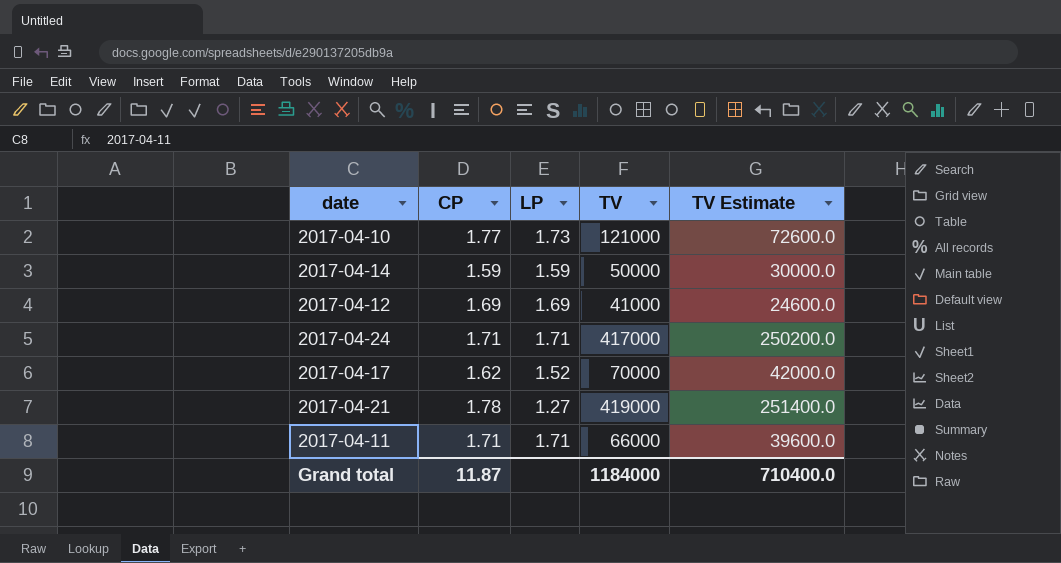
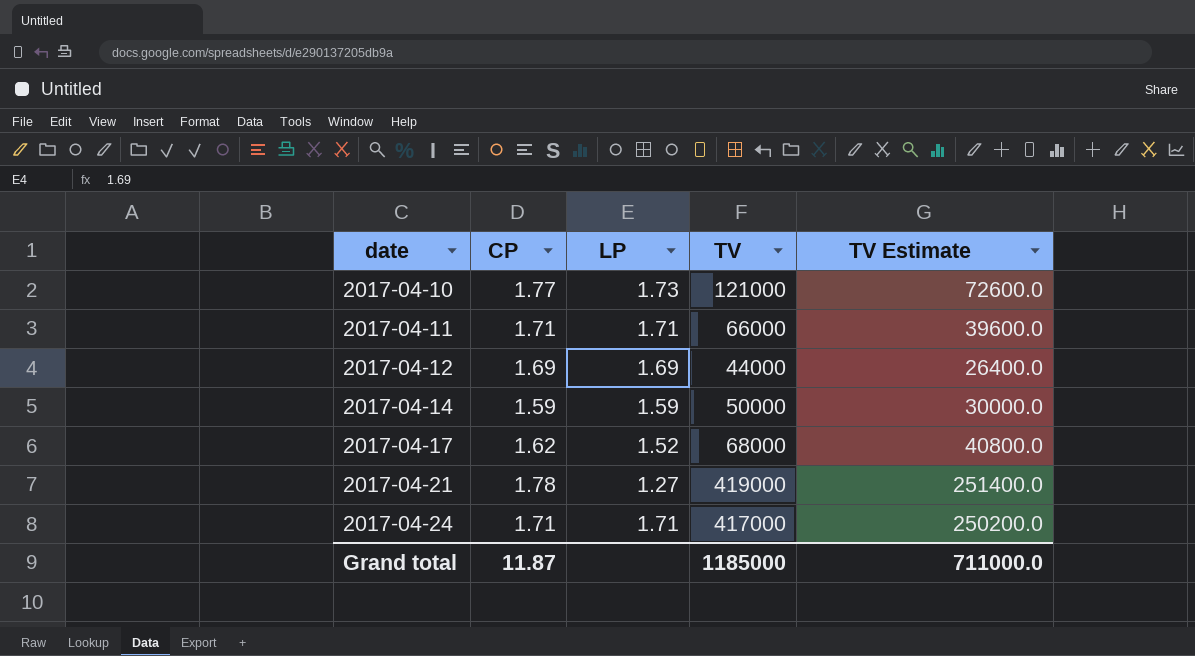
row order: none -> date ascending
2017-04-12 | TV: 41000 -> 44000
2017-04-12 | TV Estimate: 24600.0 -> 26400.0
2017-04-17 | TV: 70000 -> 68000
2017-04-17 | TV Estimate: 42000.0 -> 40800.0
Grand total | TV: 1184000 -> 1185000
Grand total | TV Estimate: 710400.0 -> 711000.0

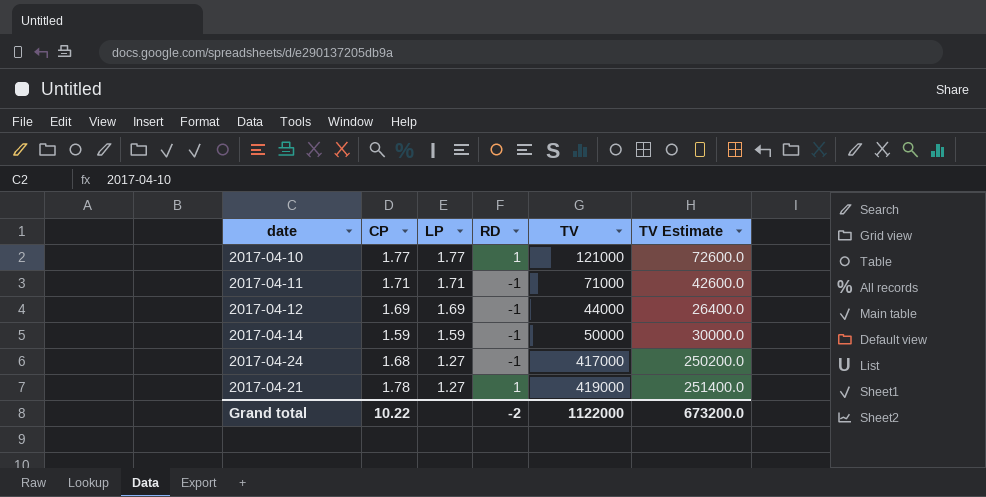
row order: date ascending -> LP descending
column RD | position: none -> 4
row 2017-04-17: 1.62 | 1.52 | 68000 | 40800.0 -> none
2017-04-10 | LP: 1.73 -> 1.77
2017-04-11 | TV: 66000 -> 71000
2017-04-11 | TV Estimate: 39600.0 -> 42600.0
2017-04-24 | CP: 1.71 -> 1.68
2017-04-24 | LP: 1.71 -> 1.27
Grand total | CP: 11.87 -> 10.22
Grand total | TV: 1185000 -> 1122000
Grand total | TV Estimate: 711000.0 -> 673200.0

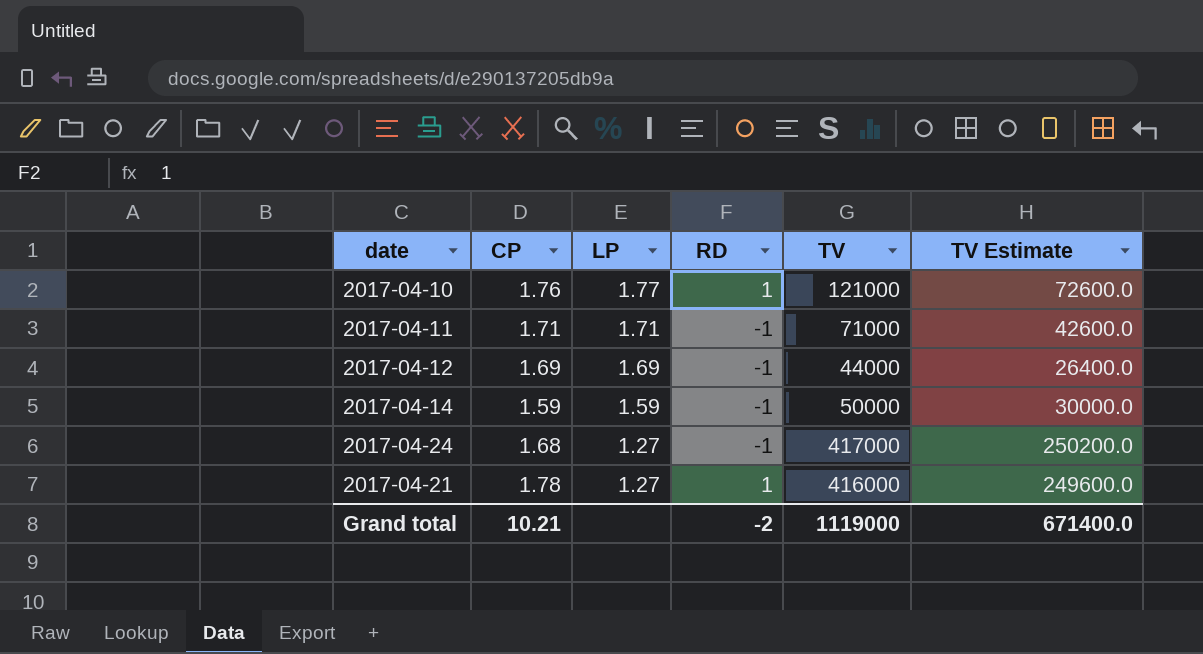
2017-04-10 | CP: 1.77 -> 1.76
2017-04-21 | TV: 419000 -> 416000
2017-04-21 | TV Estimate: 251400.0 -> 249600.0
Grand total | CP: 10.22 -> 10.21
Grand total | TV: 1122000 -> 1119000
Grand total | TV Estimate: 673200.0 -> 671400.0

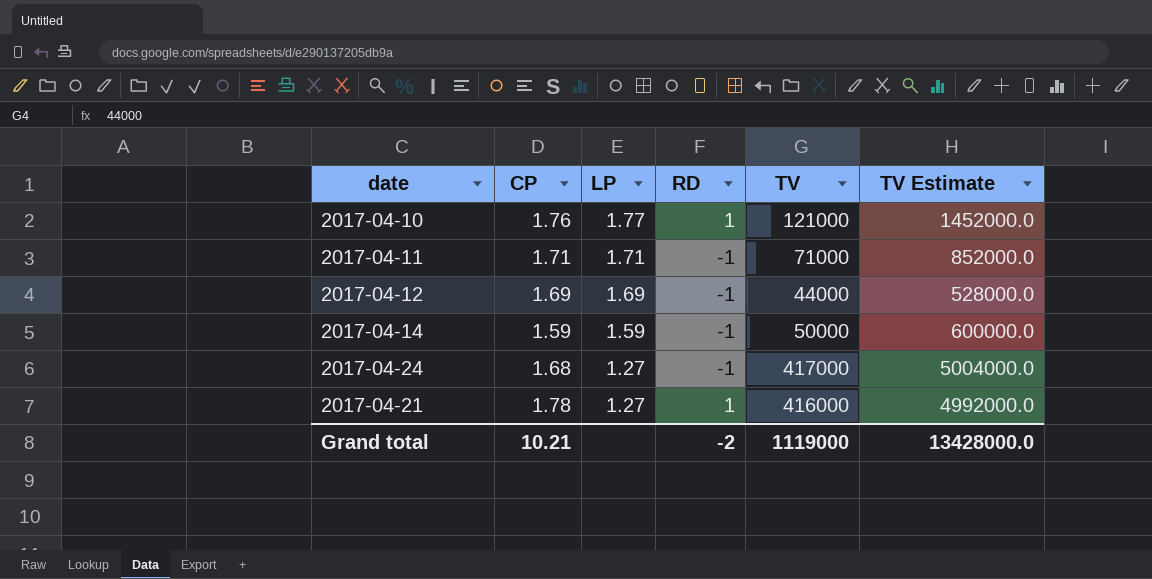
column TV Estimate | formula: [TV] * 0.6 -> [TV] * 12
Grand total | TV Estimate: 671400.0 -> 13428000.0

